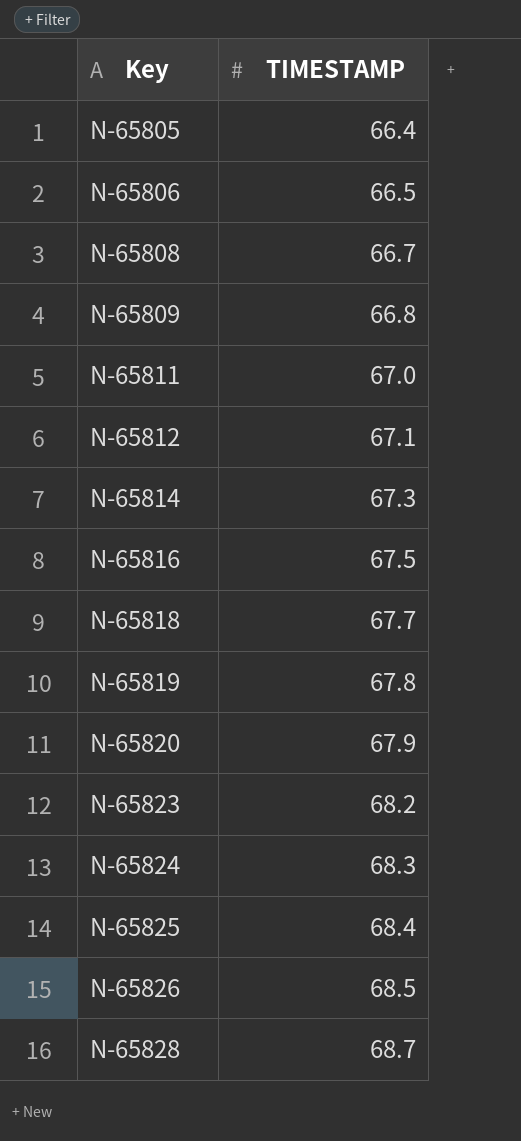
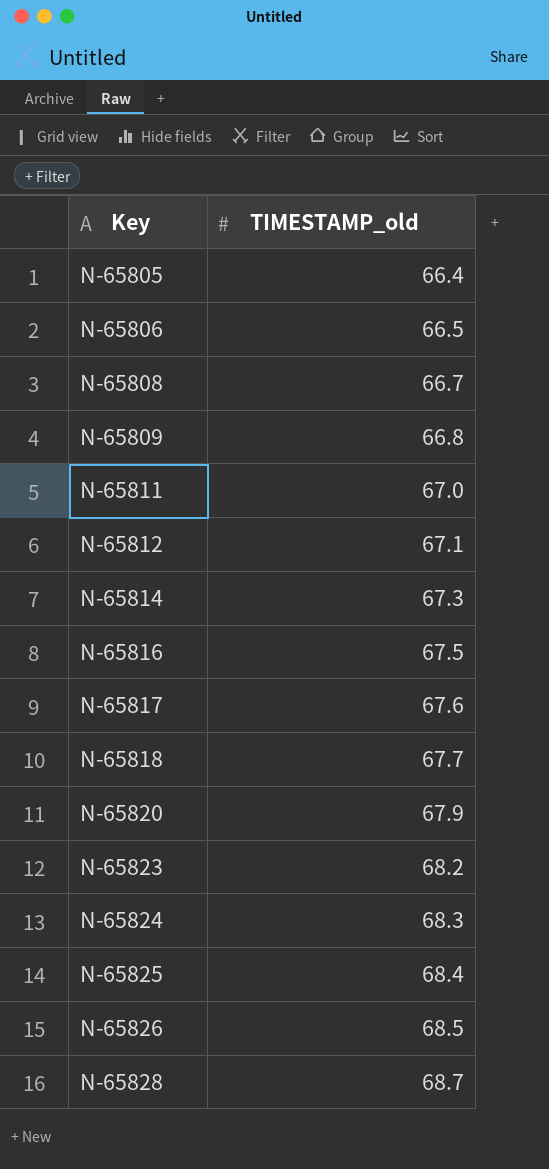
column name: TIMESTAMP -> TIMESTAMP_old
row N-65819: 67.8 -> none
row N-65817: none -> 67.6

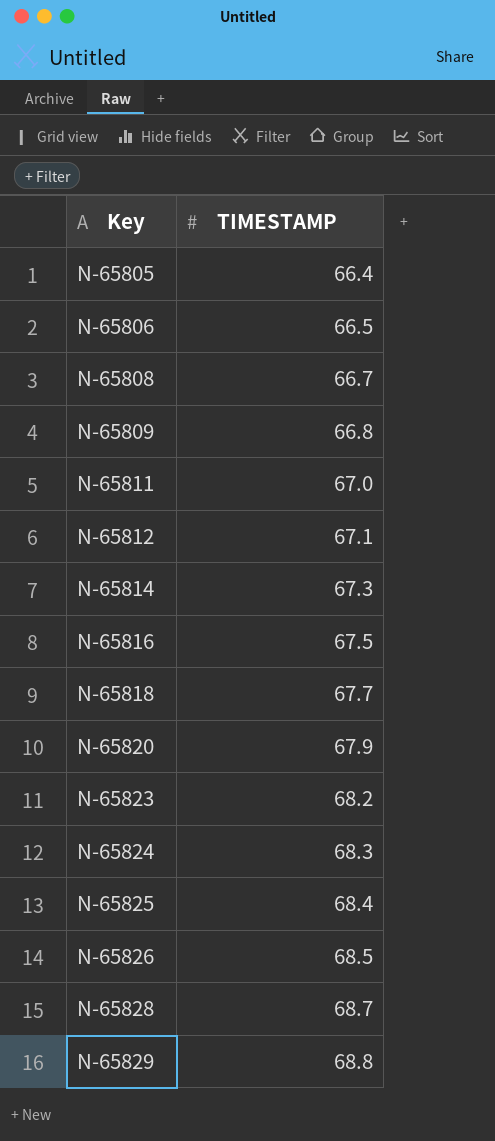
column name: TIMESTAMP_old -> TIMESTAMP
row N-65817: 67.6 -> none
row N-65829: none -> 68.8

